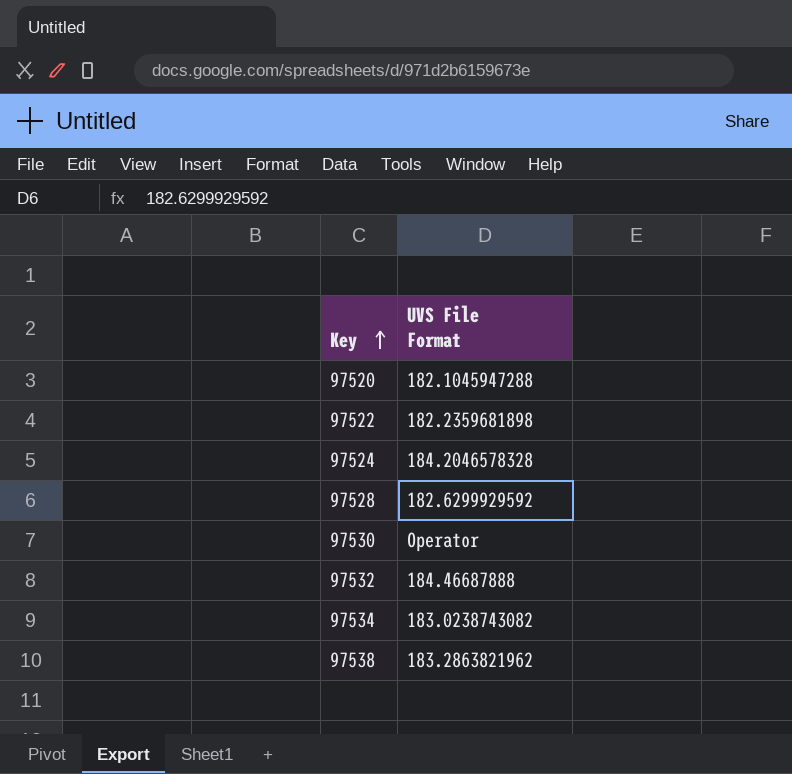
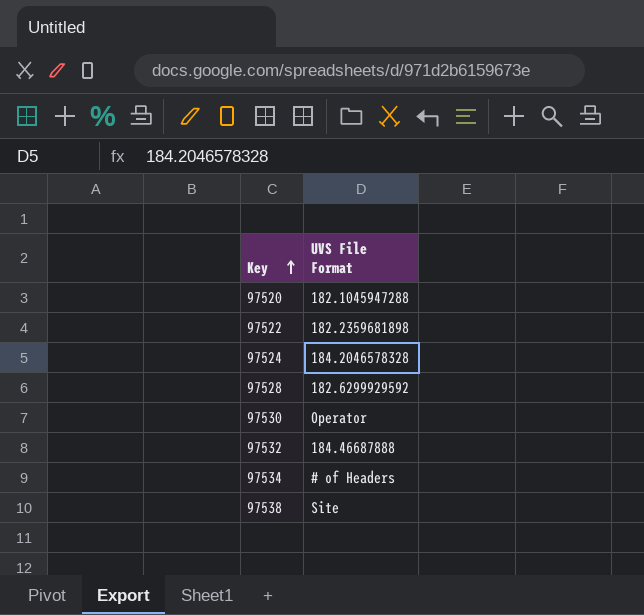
97534 | UVS File Format: 183.0238743082 -> # of Headers
97538 | UVS File Format: 183.2863821962 -> Site

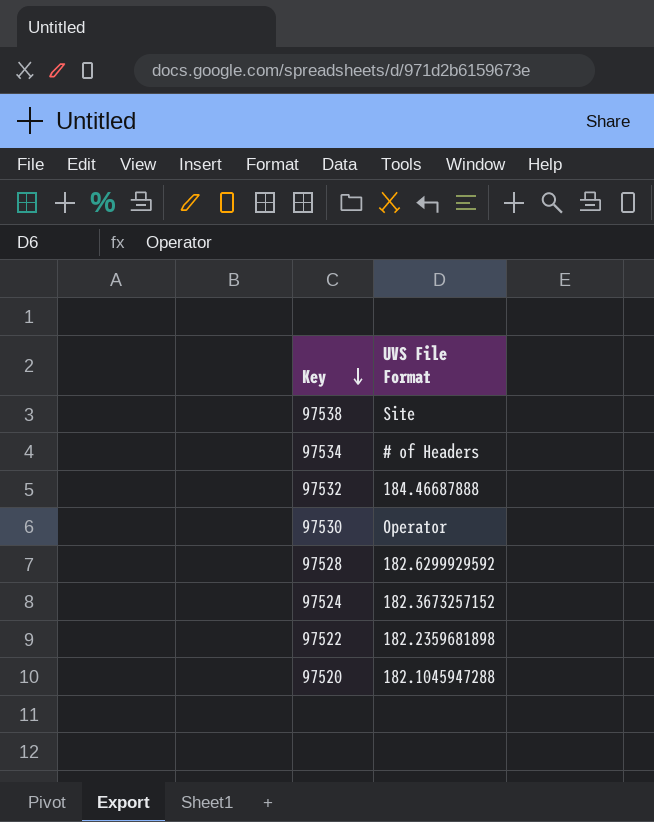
row order: Key ascending -> Key descending
97524 | UVS File Format: 184.2046578328 -> 182.3673257152

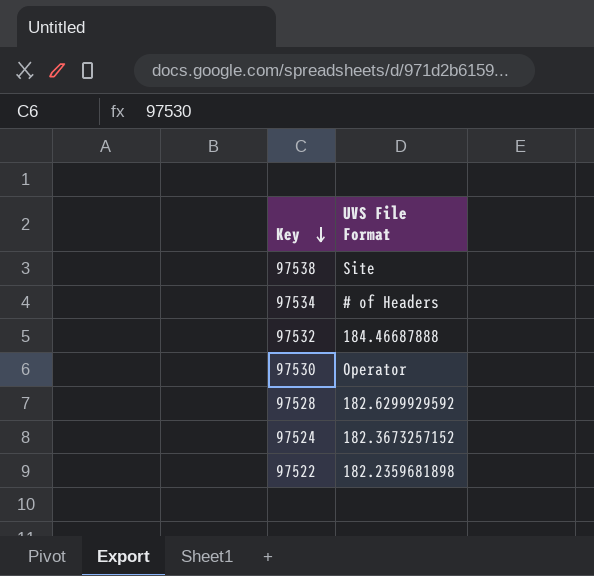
row 97520: 182.1045947288 -> none

